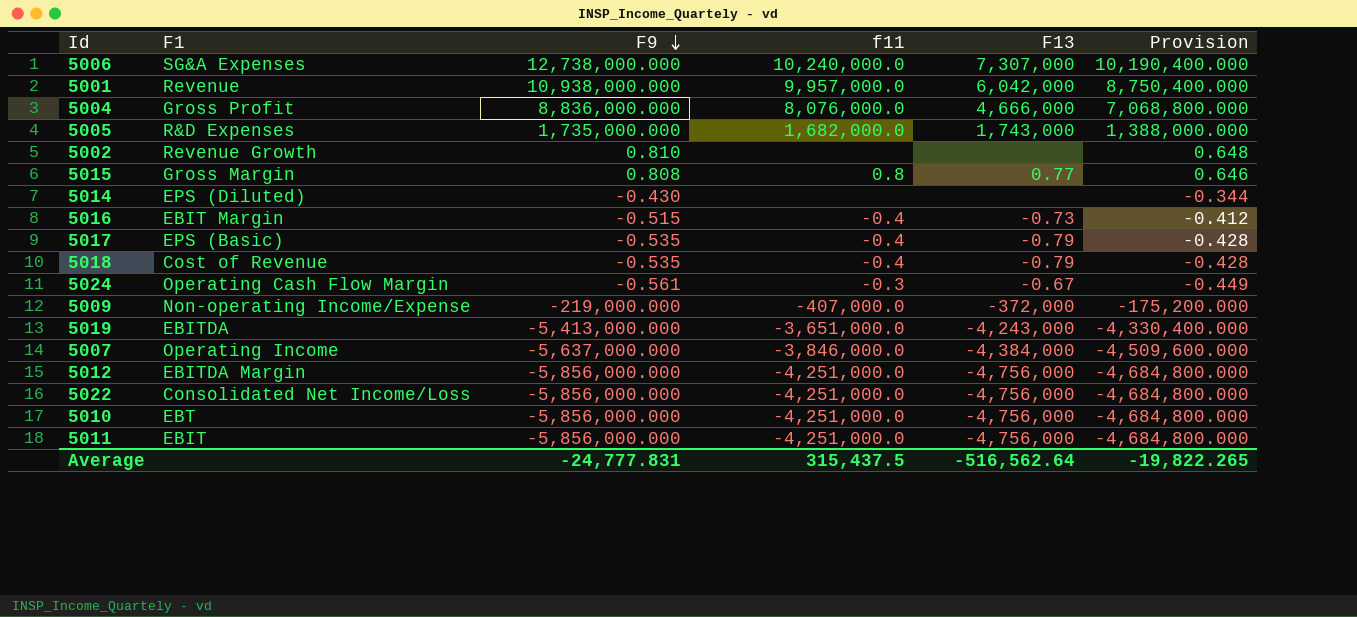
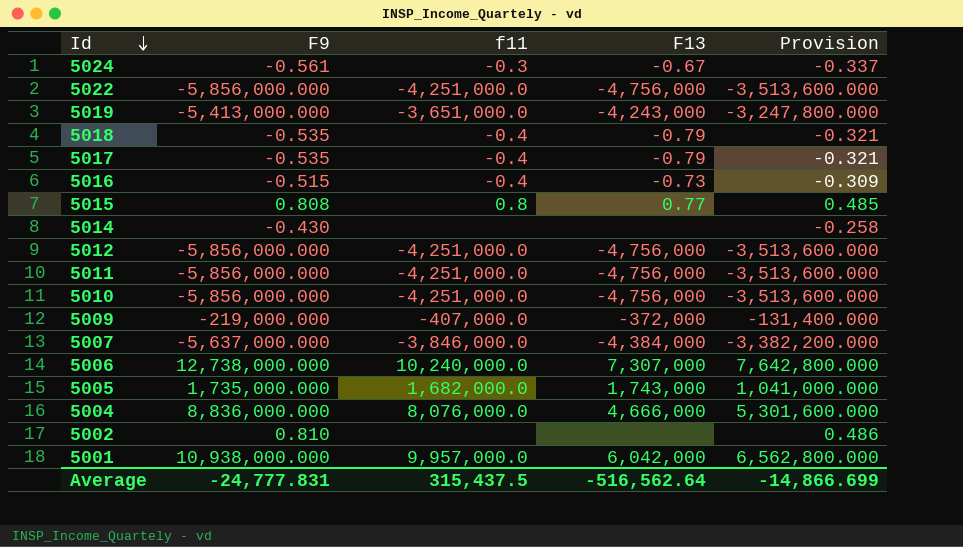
row order: F9 descending -> Id descending
column F1 | position: 2 -> none
column Provision | formula: [F9] * 0.8 -> [F9] * 0.6
Average | Provision: -19,822.265 -> -14,866.699

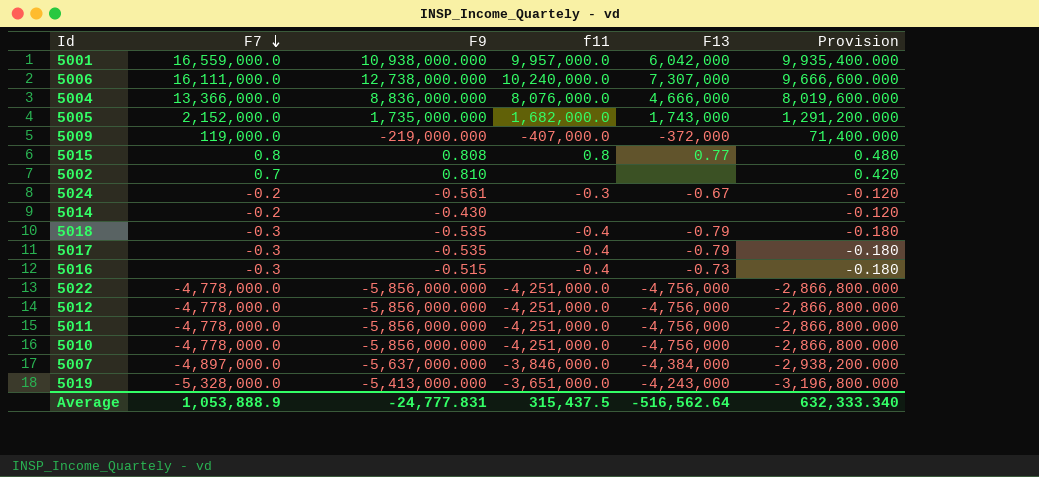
row order: Id descending -> F7 descending
column F7 | position: none -> 2
column Provision | formula: [F9] * 0.6 -> [F7] * 0.6
Average | Provision: -14,866.699 -> 632,333.340

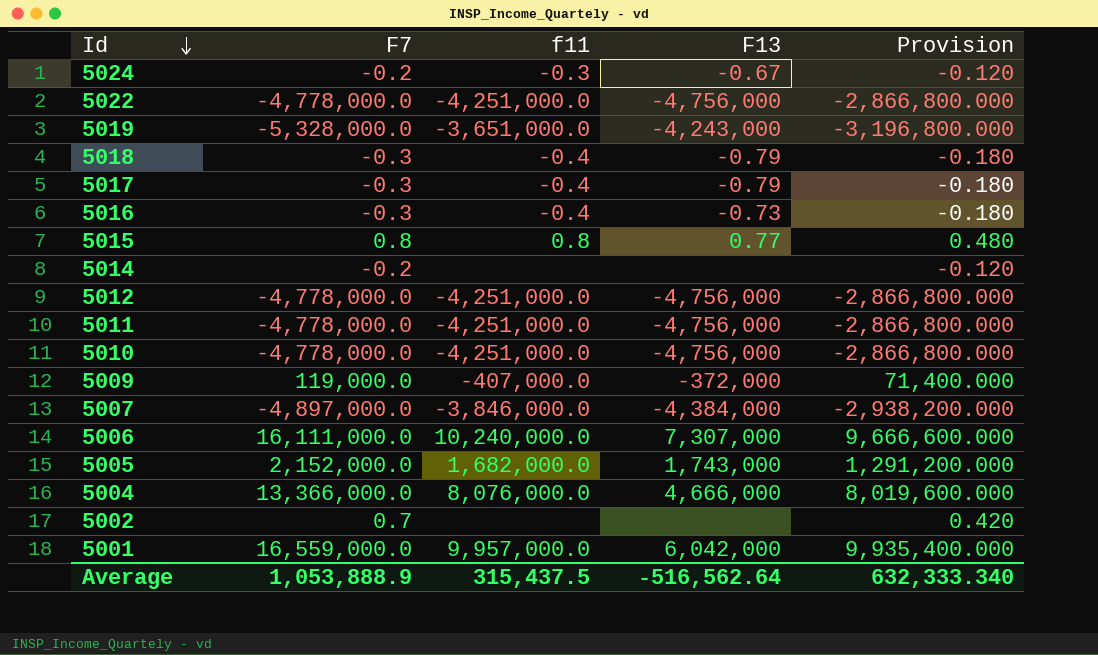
row order: F7 descending -> Id descending
column F9 | position: 3 -> none

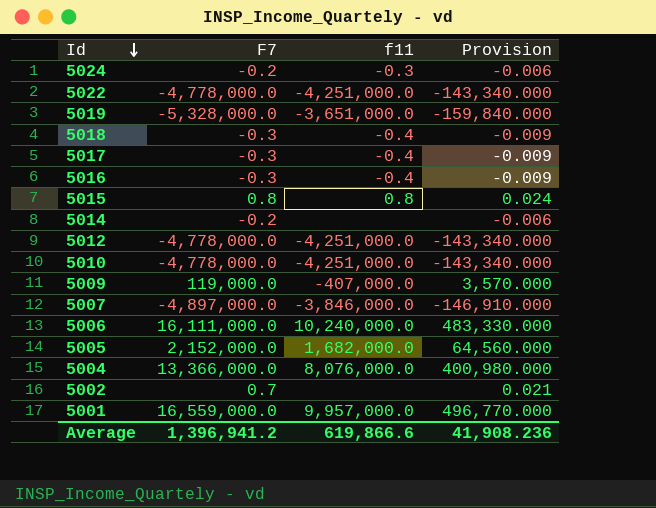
column F13 | position: 4 -> none
column Provision | formula: [F7] * 0.6 -> [F7] * 0.03
row 5011: -4,778,000.0 | -4,251,000.0 | -4,756,000 | -2,866,800.000 -> none
Average | F7: 1,053,888.9 -> 1,396,941.2
Average | f11: 315,437.5 -> 619,866.6
Average | Provision: 632,333.340 -> 41,908.236

